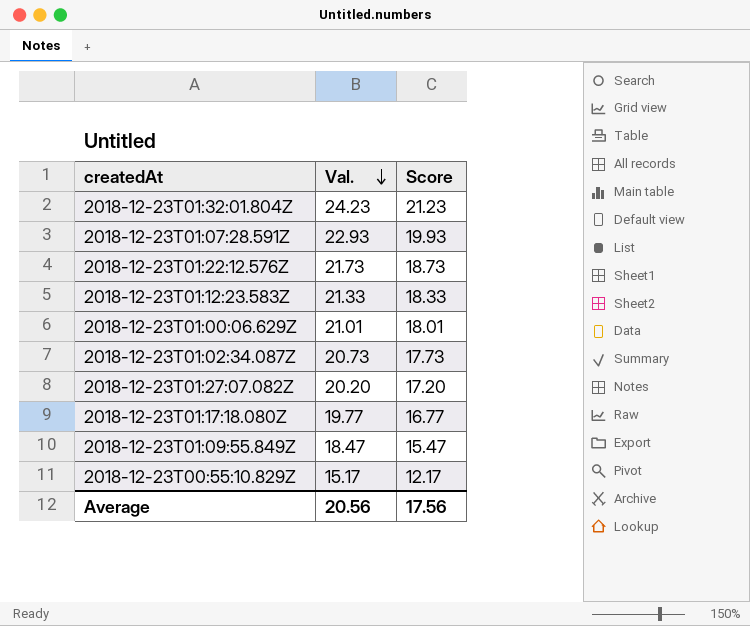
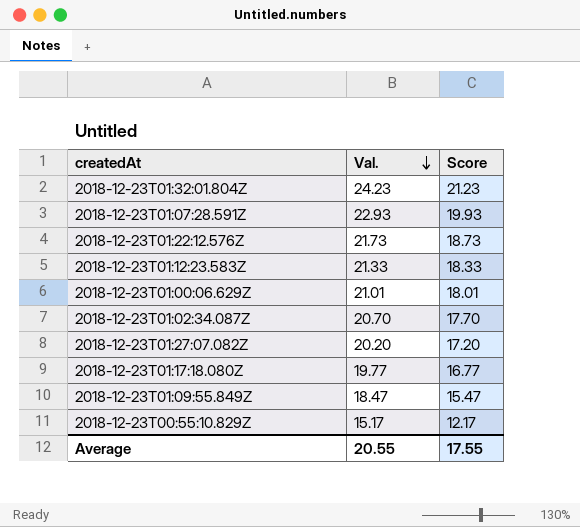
2018-12-23T01:02:34.087Z | Val.: 20.73 -> 20.70
2018-12-23T01:02:34.087Z | Score: 17.73 -> 17.70
Average | Val.: 20.56 -> 20.55
Average | Score: 17.56 -> 17.55

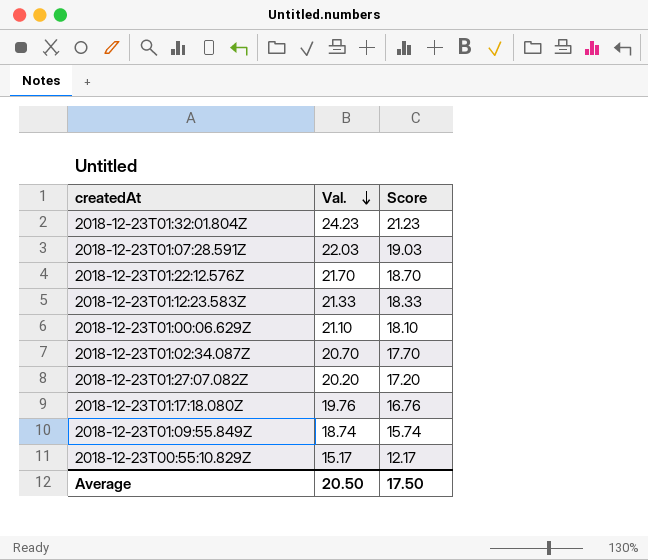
2018-12-23T01:07:28.591Z | Val.: 22.93 -> 22.03
2018-12-23T01:07:28.591Z | Score: 19.93 -> 19.03
2018-12-23T01:22:12.576Z | Val.: 21.73 -> 21.70
2018-12-23T01:22:12.576Z | Score: 18.73 -> 18.70
2018-12-23T01:00:06.629Z | Val.: 21.01 -> 21.10
2018-12-23T01:00:06.629Z | Score: 18.01 -> 18.10
2018-12-23T01:17:18.080Z | Val.: 19.77 -> 19.76
2018-12-23T01:17:18.080Z | Score: 16.77 -> 16.76
2018-12-23T01:09:55.849Z | Val.: 18.47 -> 18.74
2018-12-23T01:09:55.849Z | Score: 15.47 -> 15.74
Average | Val.: 20.55 -> 20.50
Average | Score: 17.55 -> 17.50

